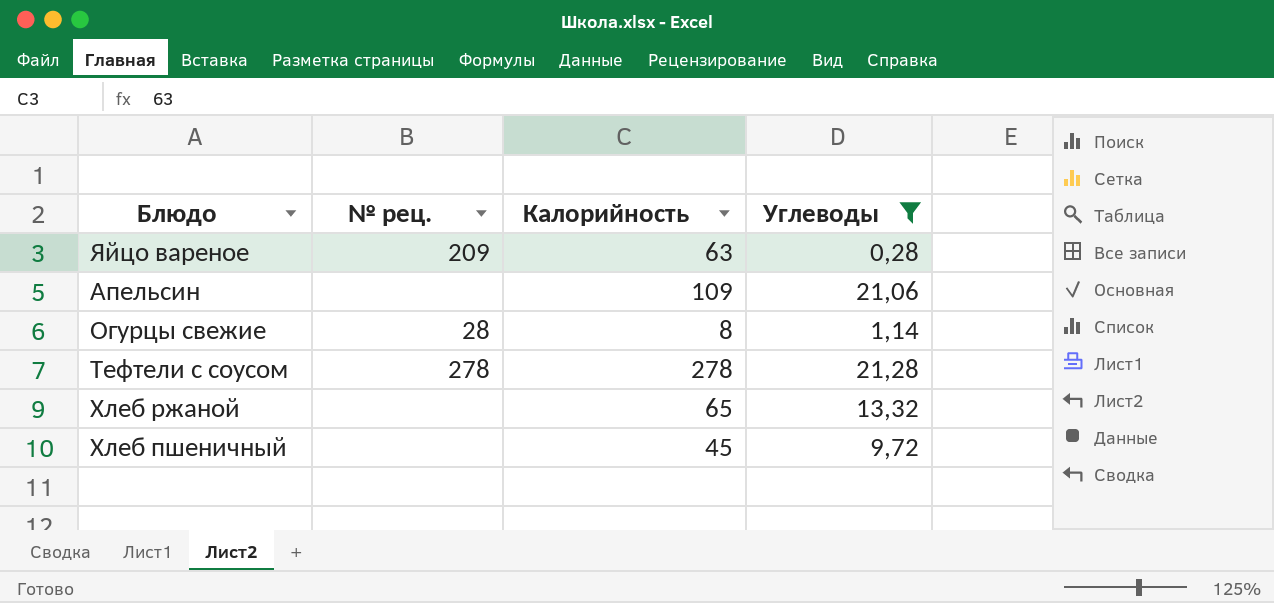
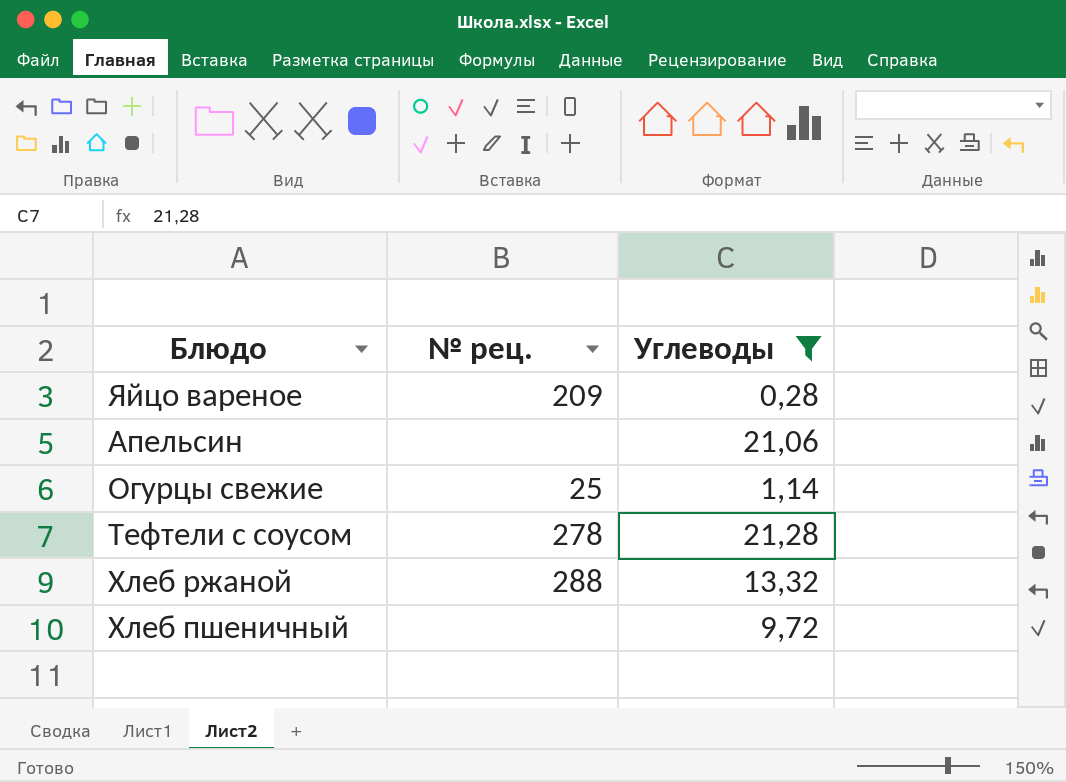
column Калорийность | position: 3 -> none
Огурцы свежие | № рец.: 28 -> 25
Хлеб ржаной | № рец.: none -> 288

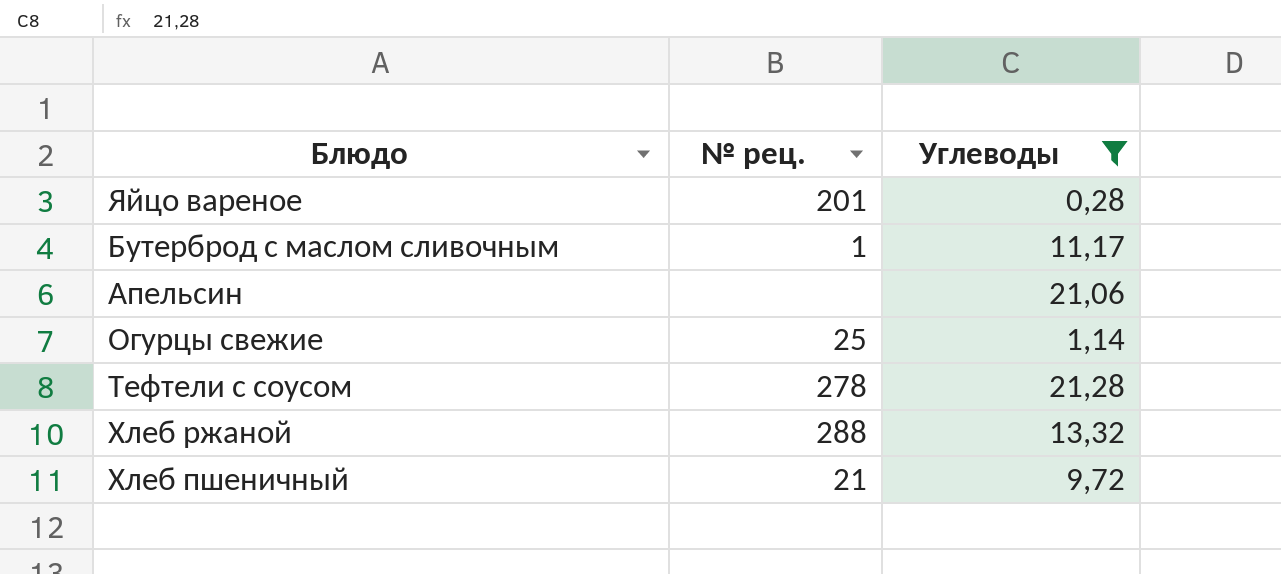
Яйцо вареное | № рец.: 209 -> 201
row Бутерброд с маслом сливочным: none -> 1 | 11,17
Хлеб пшеничный | № рец.: none -> 21

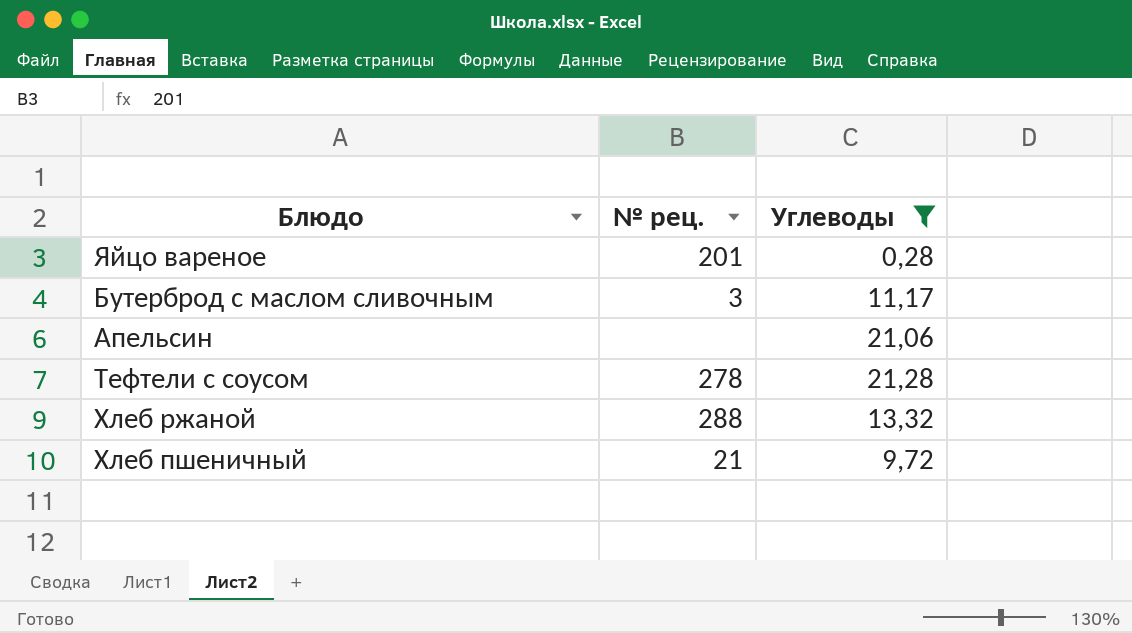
row Огурцы свежие: 25 | 1,14 -> none
Бутерброд с маслом сливочным | № рец.: 1 -> 3

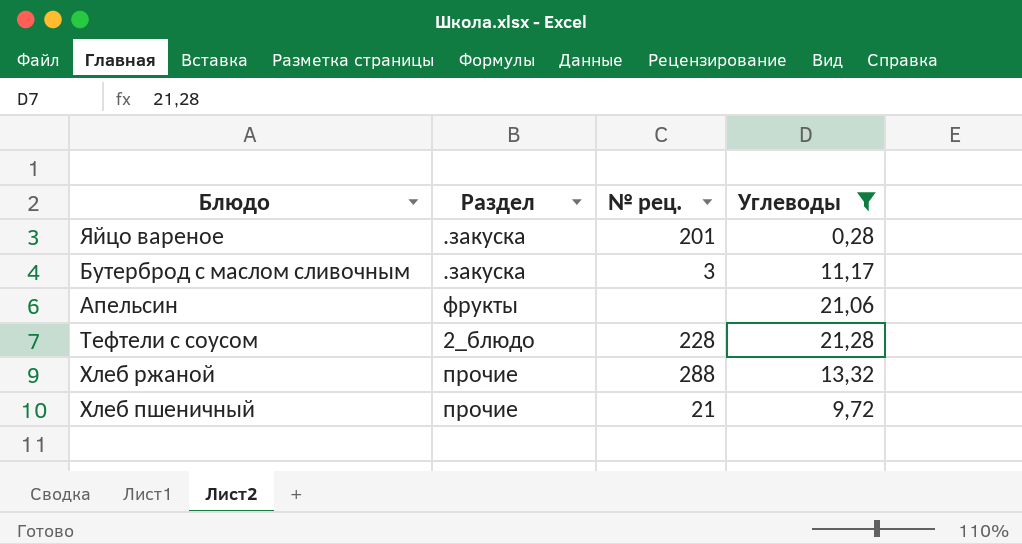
column Раздел | position: none -> 2
Тефтели с соусом | № рец.: 278 -> 228

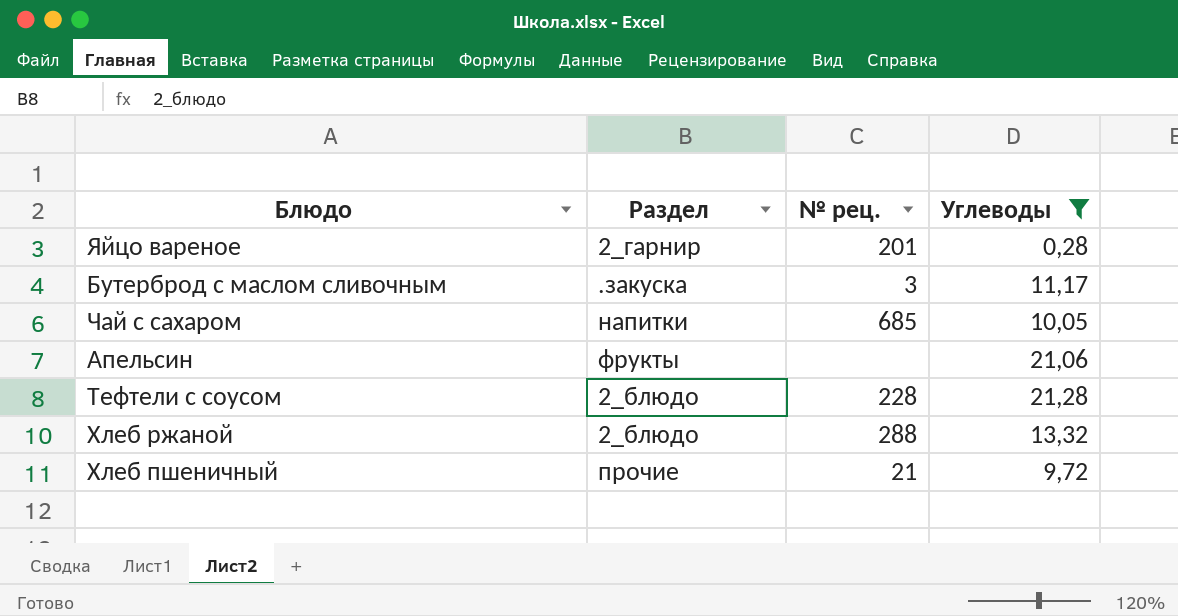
Яйцо вареное | Раздел: .закуска -> 2_гарнир
row Чай с сахаром: none -> напитки | 685 | 10,05
Хлеб ржаной | Раздел: прочие -> 2_блюдо

